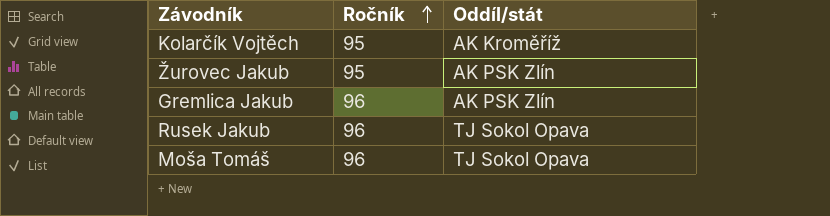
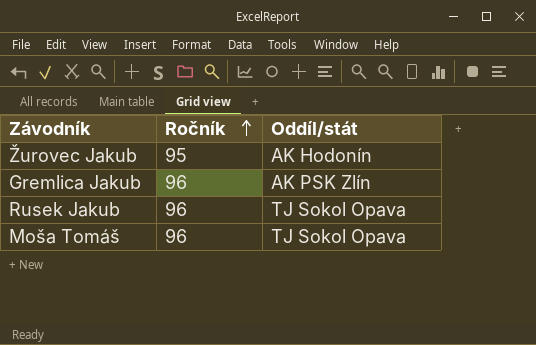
row Kolarčík Vojtěch: 95 | AK Kroměříž -> none
Žurovec Jakub | Oddíl/stát: AK PSK Zlín -> AK Hodonín

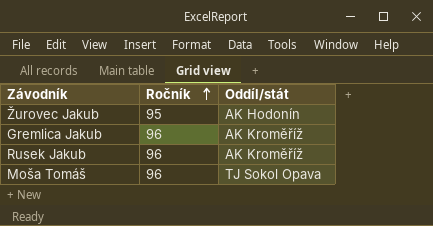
Gremlica Jakub | Oddíl/stát: AK PSK Zlín -> AK Kroměříž
Rusek Jakub | Oddíl/stát: TJ Sokol Opava -> AK Kroměříž

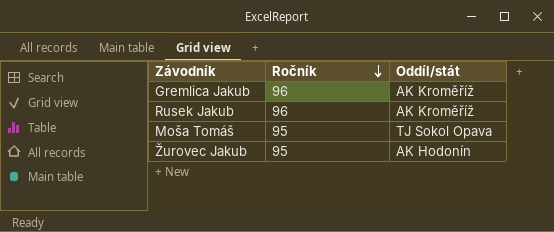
row order: Ročník ascending -> Ročník descending
Moša Tomáš | Ročník: 96 -> 95

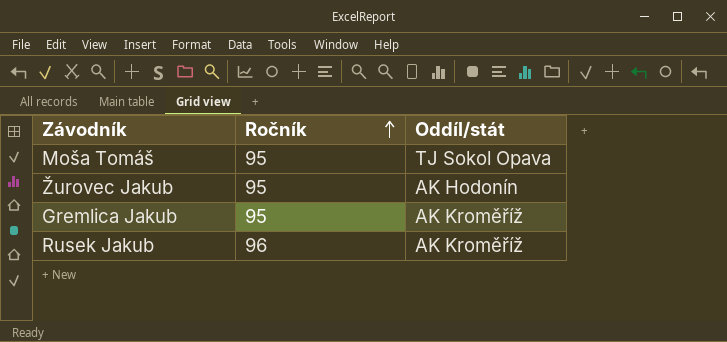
row order: Ročník descending -> Ročník ascending
Gremlica Jakub | Ročník: 96 -> 95

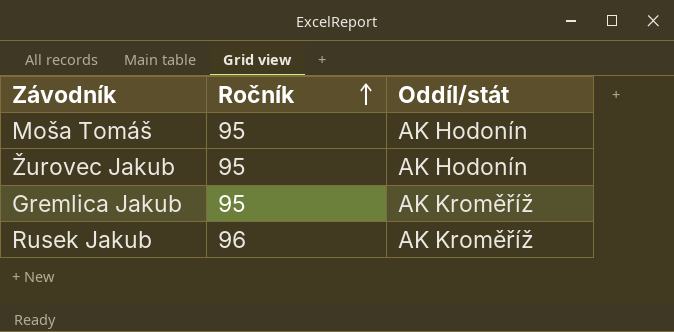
Moša Tomáš | Oddíl/stát: TJ Sokol Opava -> AK Hodonín

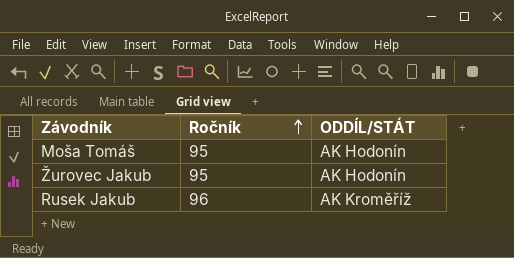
column name: Oddíl/stát -> ODDÍL/STÁT
row Gremlica Jakub: 95 | AK Kroměříž -> none

